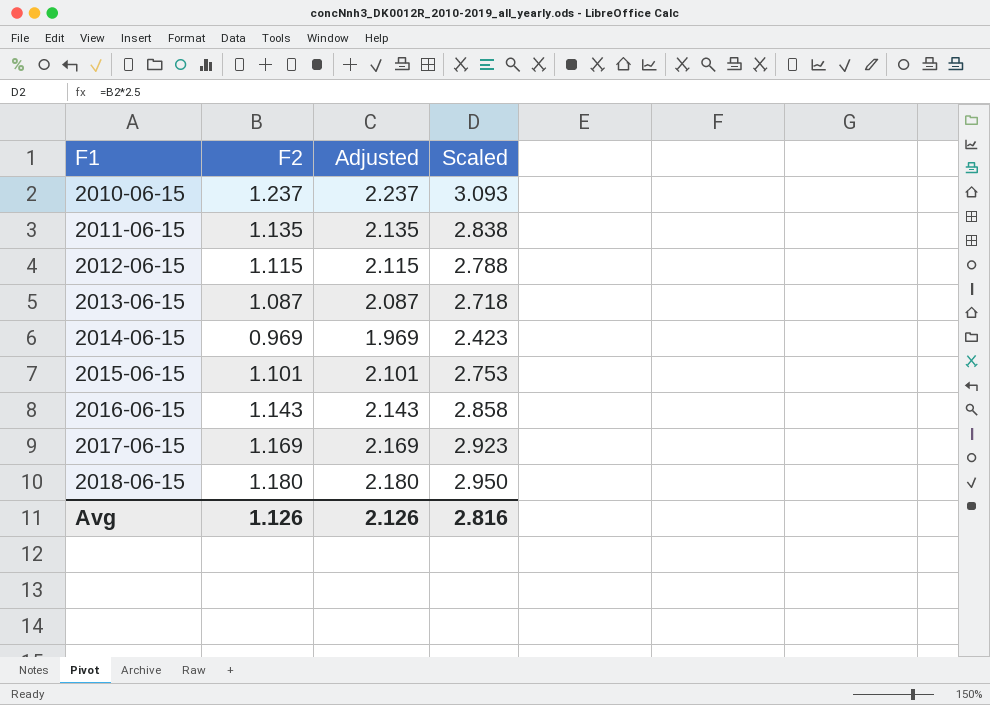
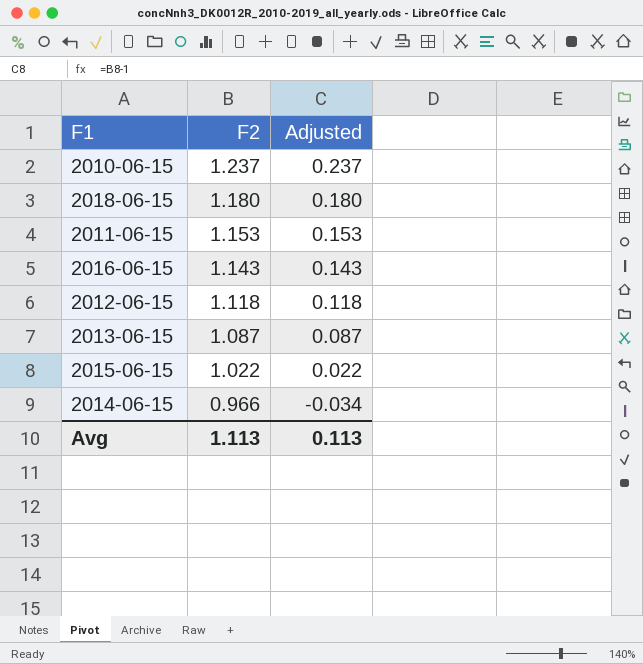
row order: F1 ascending -> F2 descending
column Scaled | formula: [F2] * 2.5 -> none
column Adjusted | formula: [F2] + 1 -> [F2] - 1
row 2017-06-15: 1.169 | 2.169 | 2.923 -> none
2011-06-15 | F2: 1.135 -> 1.153
2012-06-15 | F2: 1.115 -> 1.118
2015-06-15 | F2: 1.101 -> 1.022
2014-06-15 | F2: 0.969 -> 0.966
Avg | F2: 1.126 -> 1.113
Avg | Adjusted: 2.126 -> 0.113

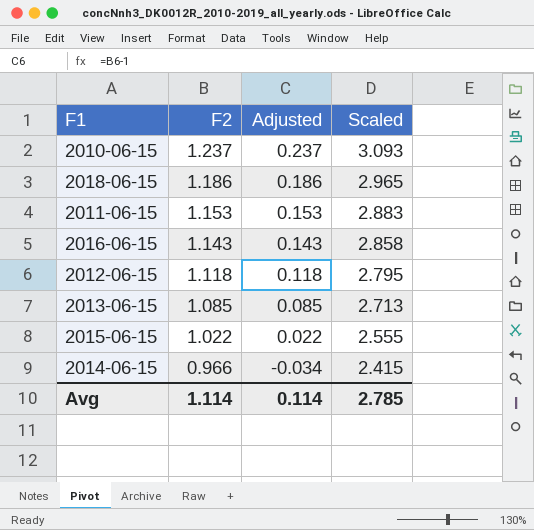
column Scaled | formula: none -> [F2] * 2.5
2018-06-15 | F2: 1.180 -> 1.186
2018-06-15 | Adjusted: 0.180 -> 0.186
2013-06-15 | F2: 1.087 -> 1.085
2013-06-15 | Adjusted: 0.087 -> 0.085
Avg | F2: 1.113 -> 1.114
Avg | Adjusted: 0.113 -> 0.114

